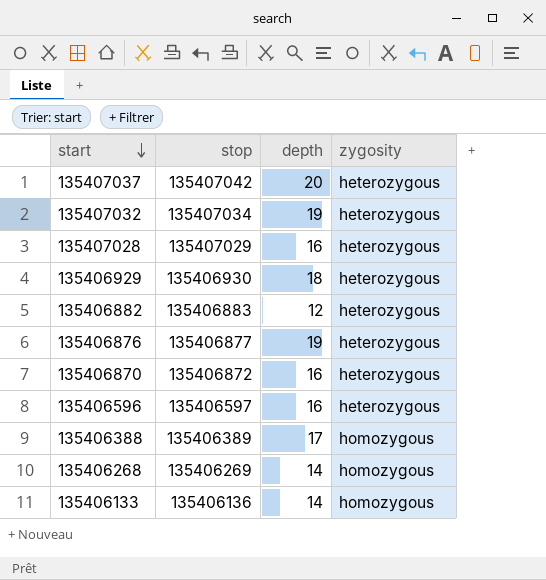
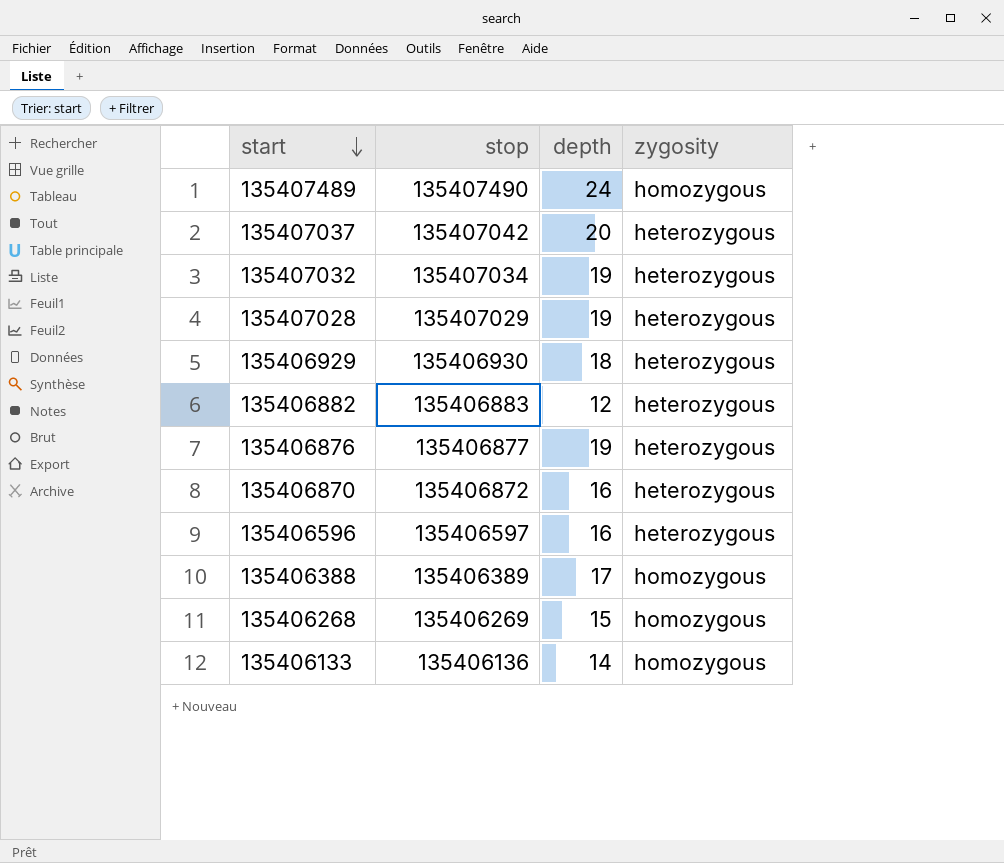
row 135407489: none -> 135407490 | 24 | homozygous
135407028 | depth: 16 -> 19
135406268 | depth: 14 -> 15

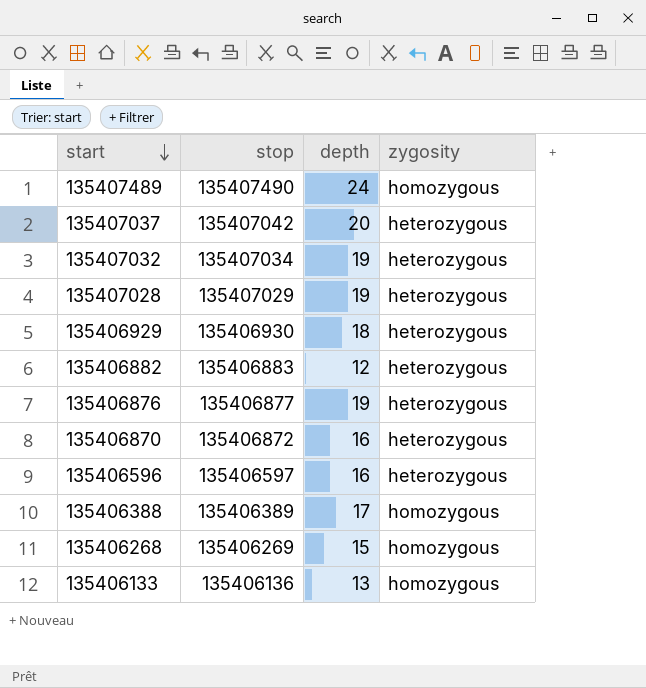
135406133 | depth: 14 -> 13

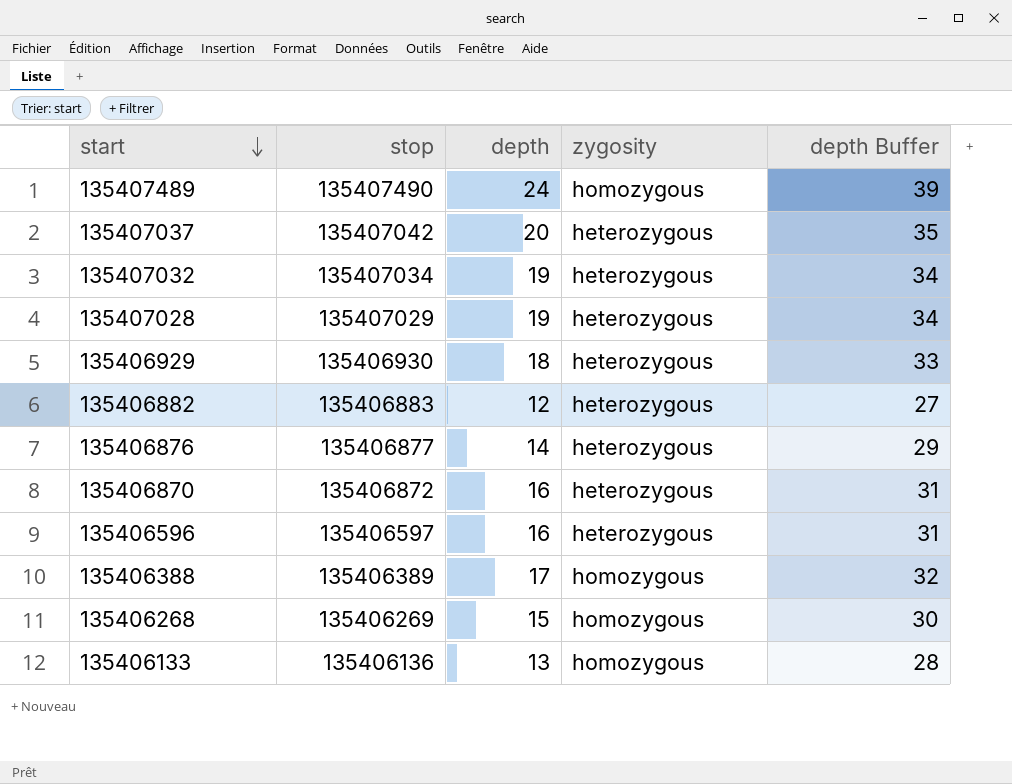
column depth Buffer | formula: none -> [depth] + 15
135406876 | depth: 19 -> 14

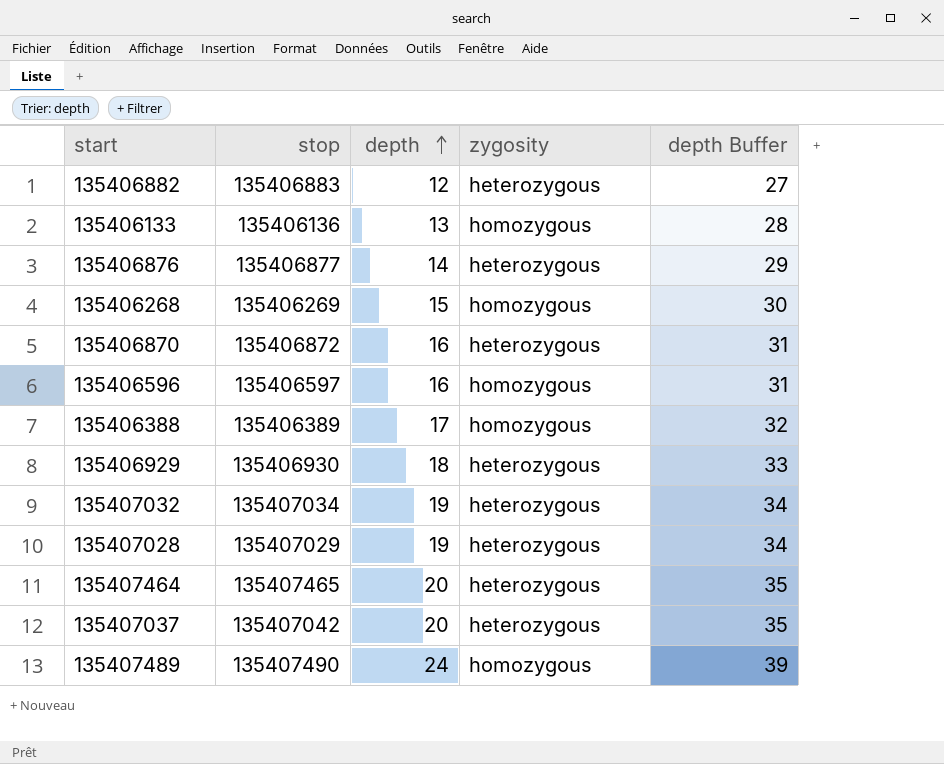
row order: start descending -> depth ascending
135406596 | zygosity: heterozygous -> homozygous
row 135407464: none -> 135407465 | 20 | heterozygous | 35

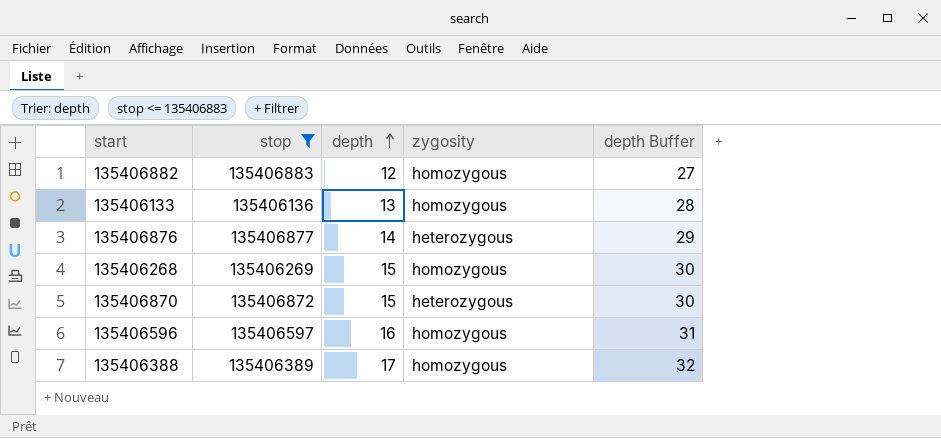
filter: none -> stop <= 135406883
135406882 | zygosity: heterozygous -> homozygous
135406870 | depth: 16 -> 15
135406870 | depth Buffer: 31 -> 30

